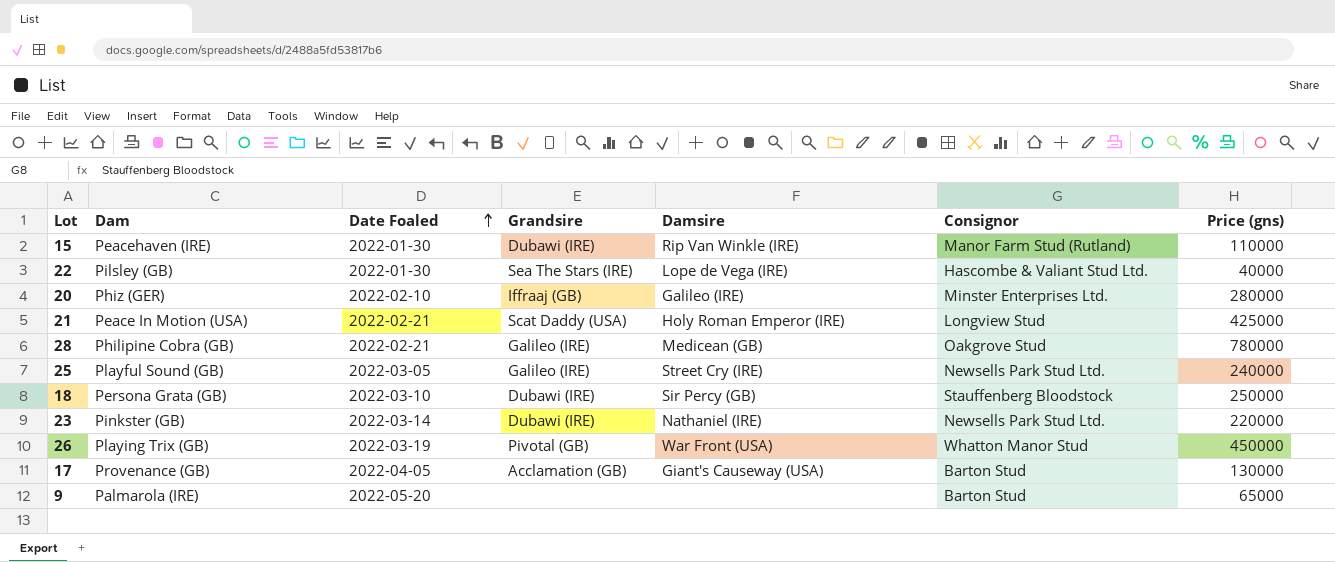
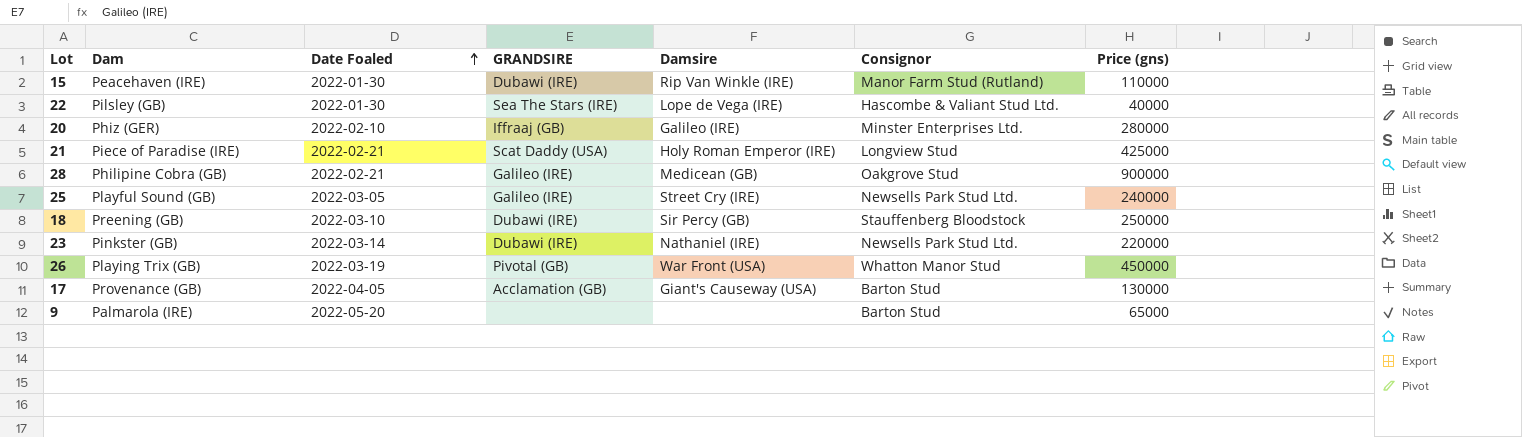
column name: Grandsire -> GRANDSIRE
21 | Dam: Peace In Motion (USA) -> Piece of Paradise (IRE)
28 | Price (gns): 780000 -> 900000
18 | Dam: Persona Grata (GB) -> Preening (GB)

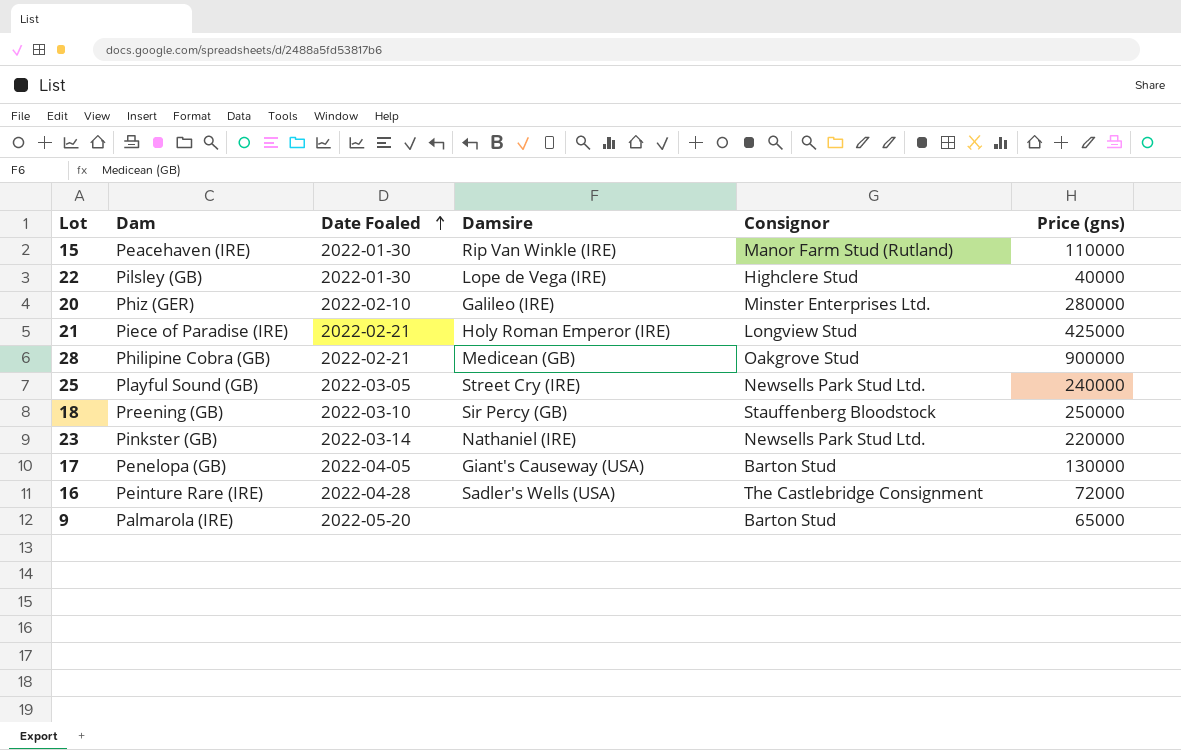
column GRANDSIRE | position: 4 -> none
row 26: Playing Trix (GB) | 2022-03-19 | Pivotal (GB) | War Front (USA) | Whatton Manor Stud | 450000 -> none
22 | Consignor: Hascombe & Valiant Stud Ltd. -> Highclere Stud
17 | Dam: Provenance (GB) -> Penelopa (GB)
row 16: none -> Peinture Rare (IRE) | 2022-04-28 | Sadler's Wells (USA) | The Castlebridge Consignment | 72000

